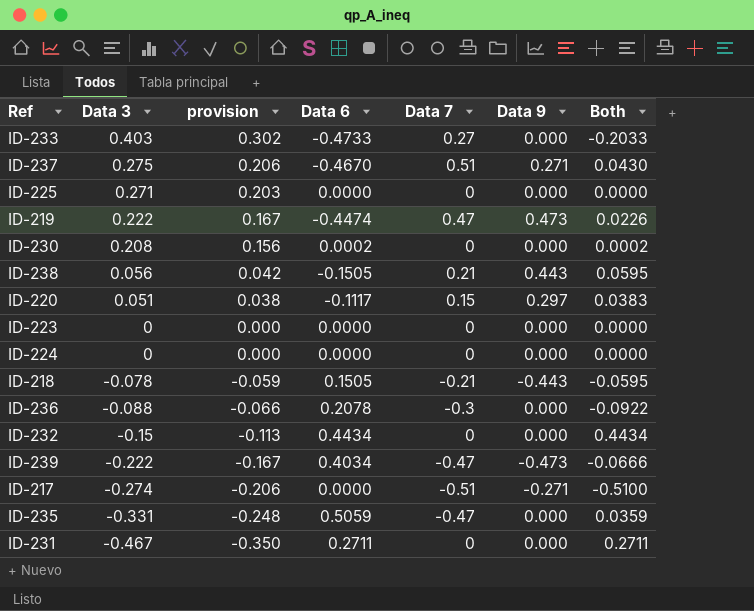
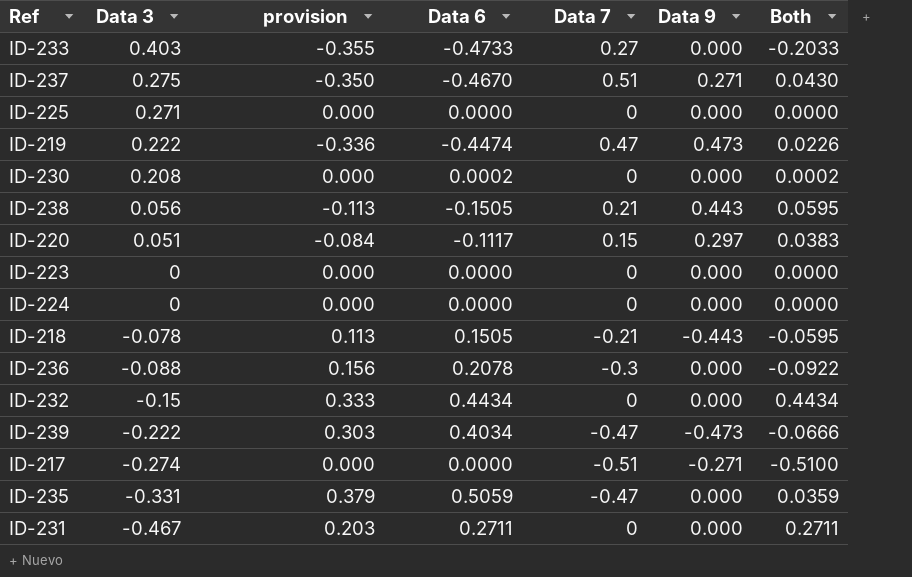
column provision | formula: [Data 3] * 0.75 -> [Data 6] * 0.75

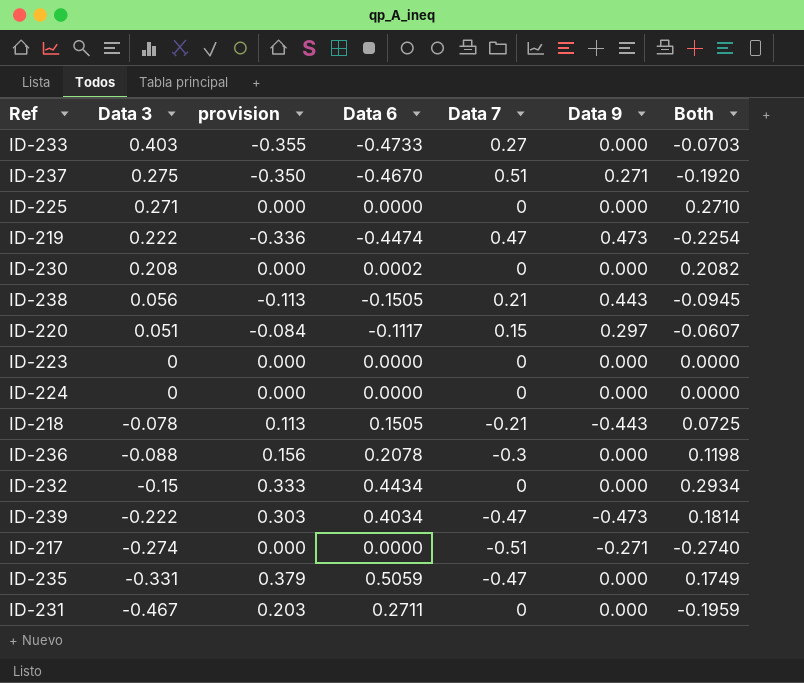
column Both | formula: [Data 6] + [Data 7] -> [Data 3] + [Data 6]

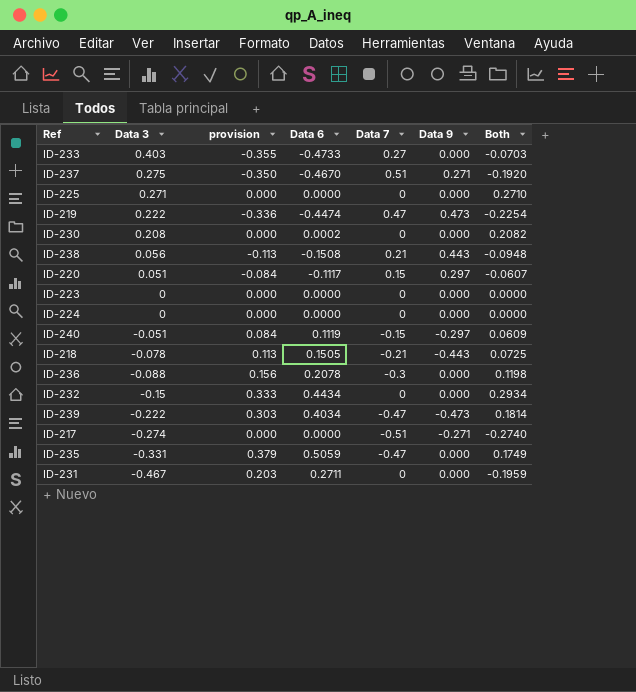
ID-238 | Data 6: -0.1505 -> -0.1508
ID-238 | Both: -0.0945 -> -0.0948
row ID-240: none -> -0.051 | 0.084 | 0.1119 | -0.15 | -0.297 | 0.0609

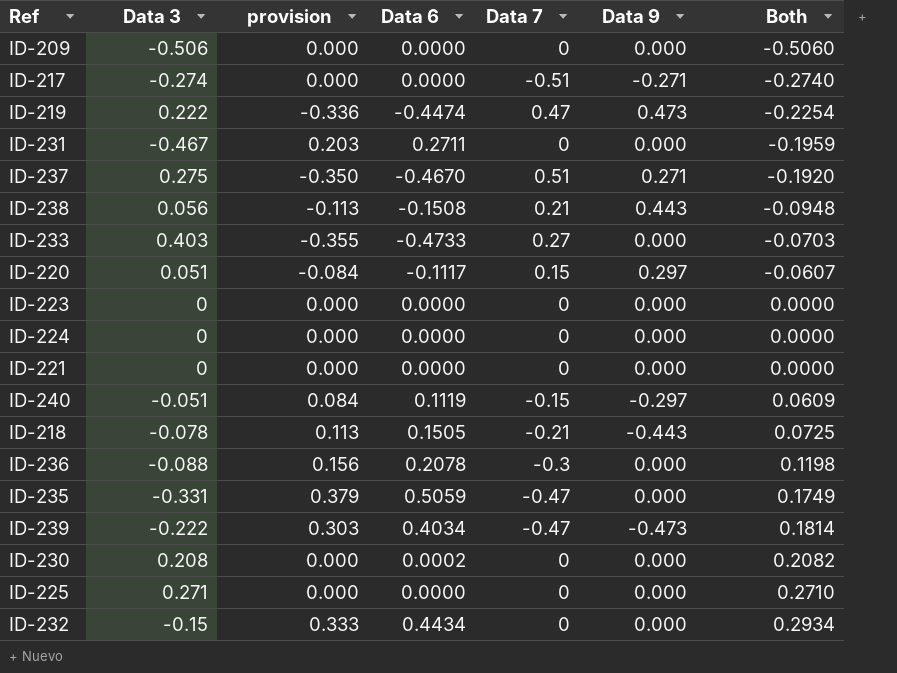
row order: Data 3 descending -> Both ascending
row ID-209: none -> -0.506 | 0.000 | 0.0000 | 0 | 0.000 | -0.5060
row ID-221: none -> 0 | 0.000 | 0.0000 | 0 | 0.000 | 0.0000

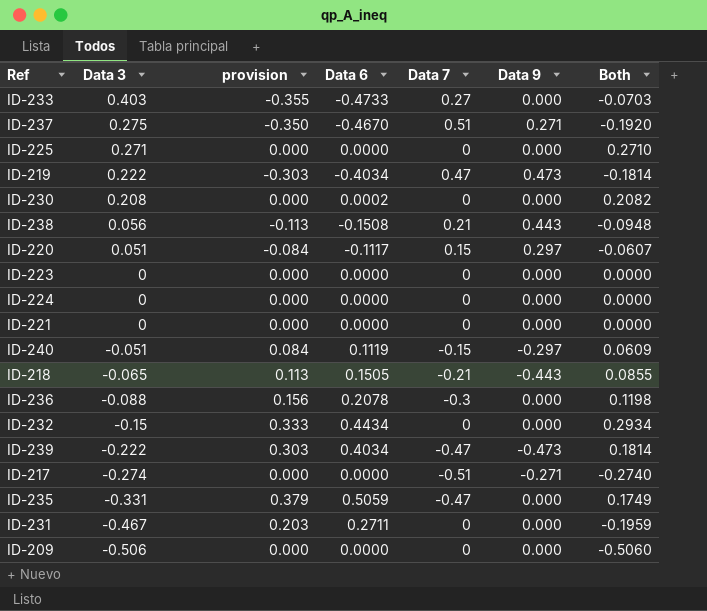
row order: Both ascending -> Data 3 descending
ID-219 | provision: -0.336 -> -0.303
ID-219 | Data 6: -0.4474 -> -0.4034
ID-219 | Both: -0.2254 -> -0.1814
ID-218 | Data 3: -0.078 -> -0.065
ID-218 | Both: 0.0725 -> 0.0855

